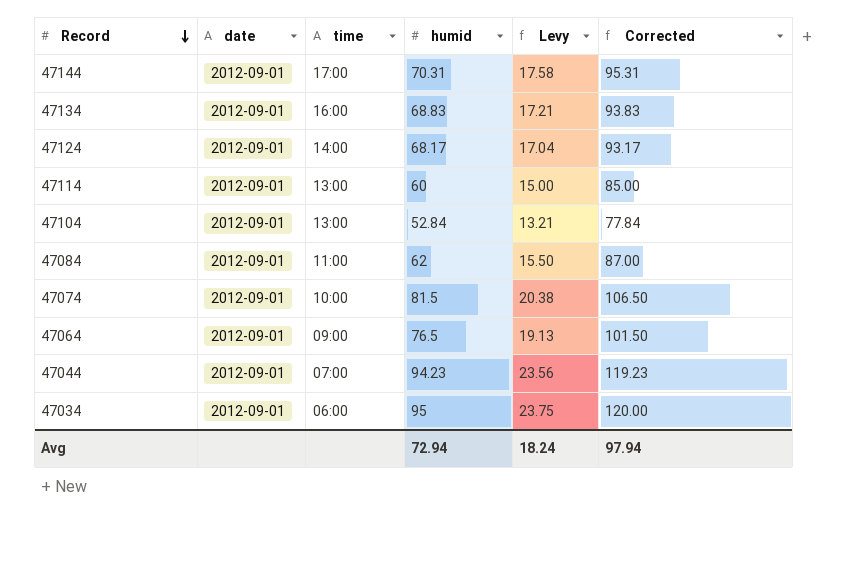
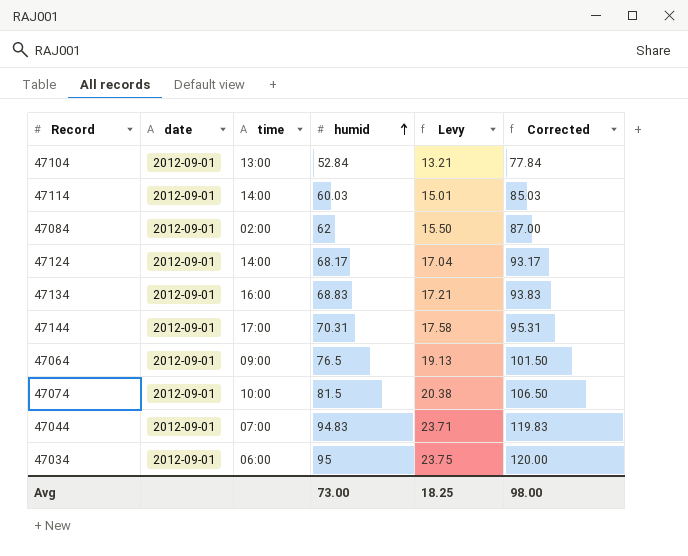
row order: Record descending -> humid ascending
47114 | time: 13:00 -> 14:00
47114 | humid: 60 -> 60.03
47114 | Levy: 15.00 -> 15.01
47114 | Corrected: 85.00 -> 85.03
47084 | time: 11:00 -> 02:00
47044 | humid: 94.23 -> 94.83
47044 | Levy: 23.56 -> 23.71
47044 | Corrected: 119.23 -> 119.83
Avg | humid: 72.94 -> 73.00
Avg | Levy: 18.24 -> 18.25
Avg | Corrected: 97.94 -> 98.00

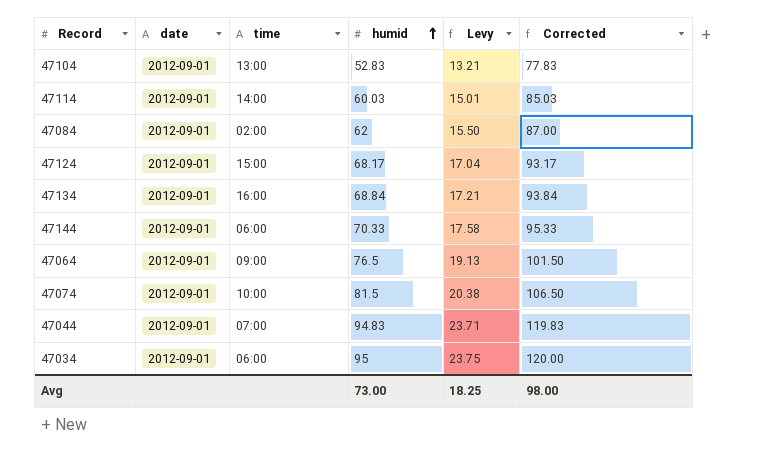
47104 | humid: 52.84 -> 52.83
47104 | Corrected: 77.84 -> 77.83
47124 | time: 14:00 -> 15:00
47134 | humid: 68.83 -> 68.84
47134 | Corrected: 93.83 -> 93.84
47144 | time: 17:00 -> 06:00
47144 | humid: 70.31 -> 70.33
47144 | Corrected: 95.31 -> 95.33

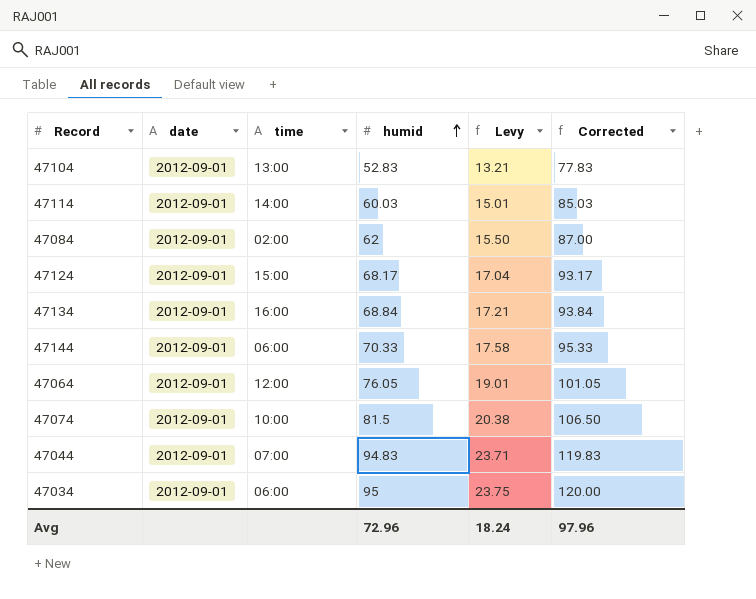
47064 | time: 09:00 -> 12:00
47064 | humid: 76.5 -> 76.05
47064 | Levy: 19.13 -> 19.01
47064 | Corrected: 101.50 -> 101.05
Avg | humid: 73.00 -> 72.96
Avg | Levy: 18.25 -> 18.24
Avg | Corrected: 98.00 -> 97.96

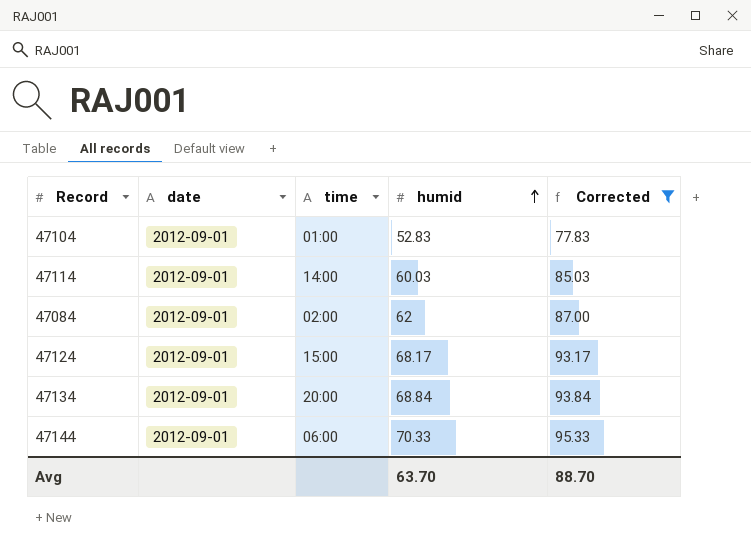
filter: none -> Corrected <= 95.33
column Levy | formula: [humid] * 0.25 -> none
47104 | time: 13:00 -> 01:00
47134 | time: 16:00 -> 20:00
Avg | humid: 72.96 -> 63.70
Avg | Corrected: 97.96 -> 88.70

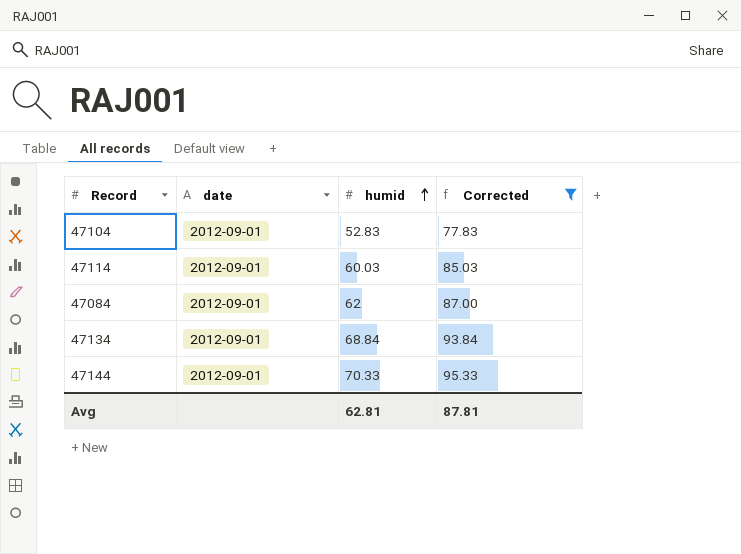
column time | position: 3 -> none
row 47124: 2012-09-01 | 15:00 | 68.17 | 93.17 -> none
Avg | humid: 63.70 -> 62.81
Avg | Corrected: 88.70 -> 87.81

